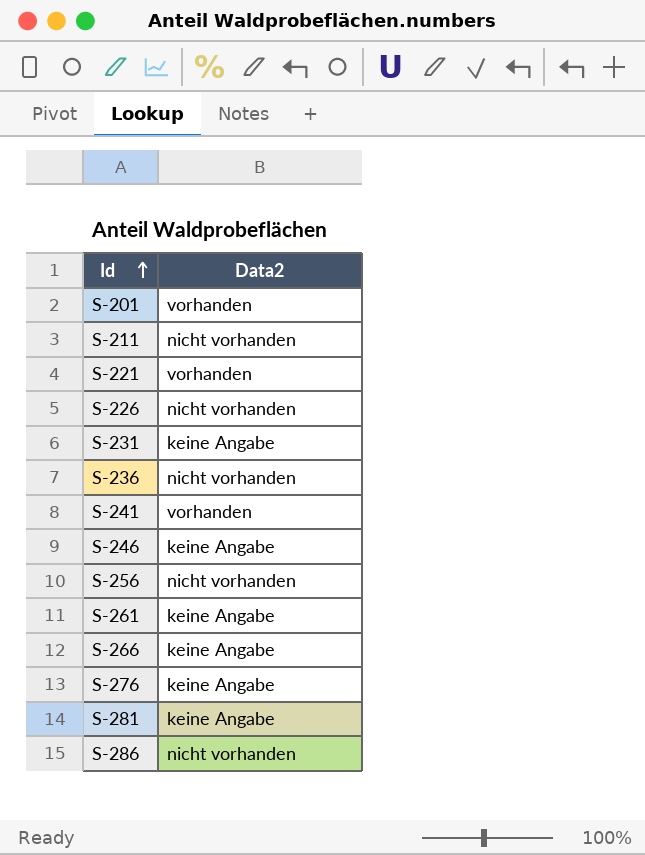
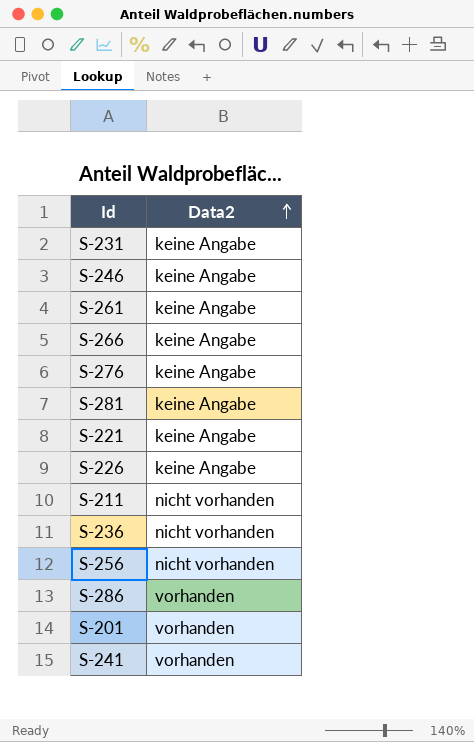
row order: Id ascending -> Data2 ascending
S-221 | Data2: vorhanden -> keine Angabe
S-226 | Data2: nicht vorhanden -> keine Angabe
S-286 | Data2: nicht vorhanden -> vorhanden

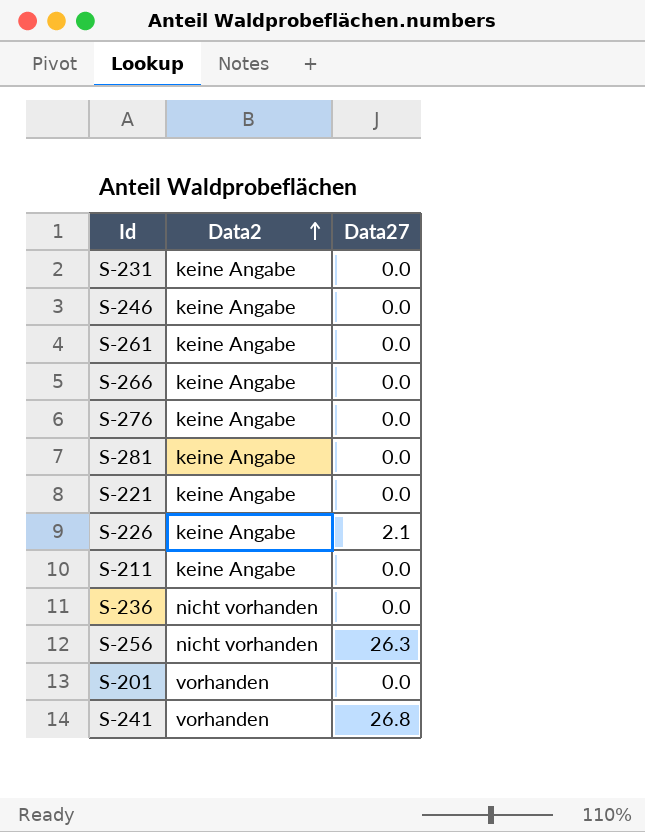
column Data27 | position: none -> 3
row S-286: vorhanden -> none
S-211 | Data2: nicht vorhanden -> keine Angabe

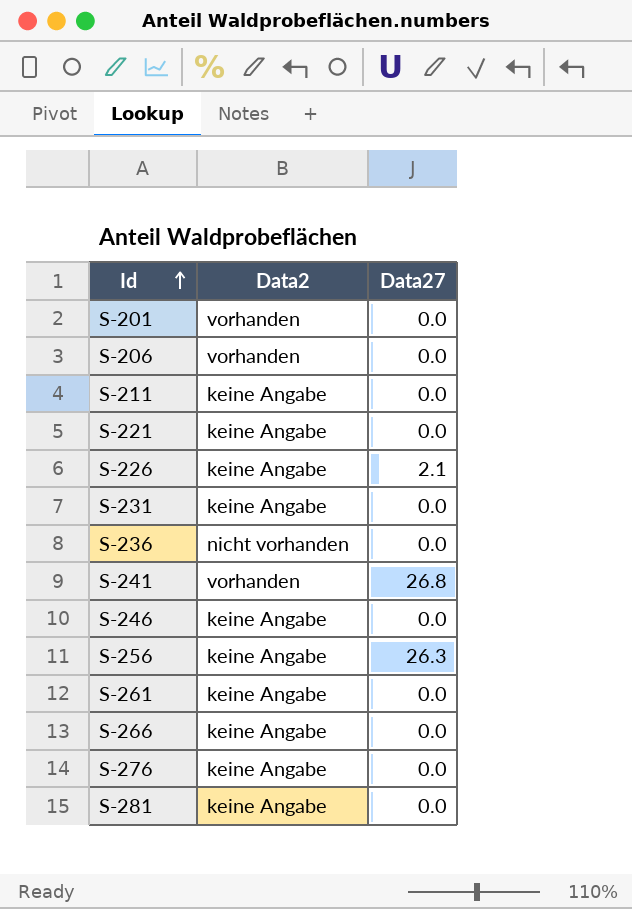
row order: Data2 ascending -> Id ascending
row S-206: none -> vorhanden | 0.0
S-256 | Data2: nicht vorhanden -> keine Angabe

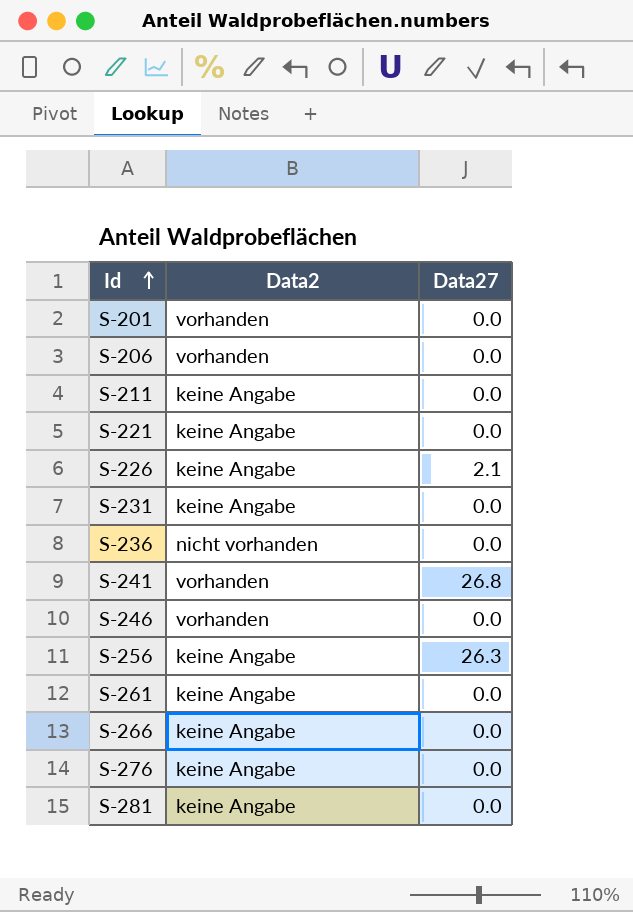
S-246 | Data2: keine Angabe -> vorhanden

